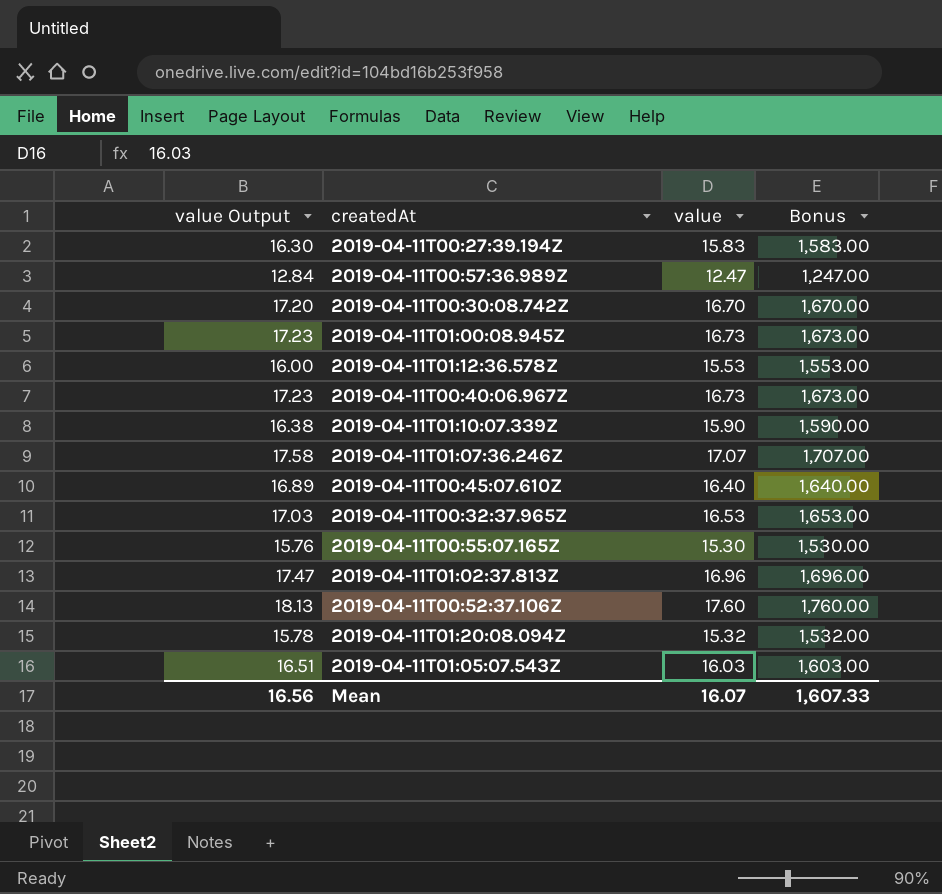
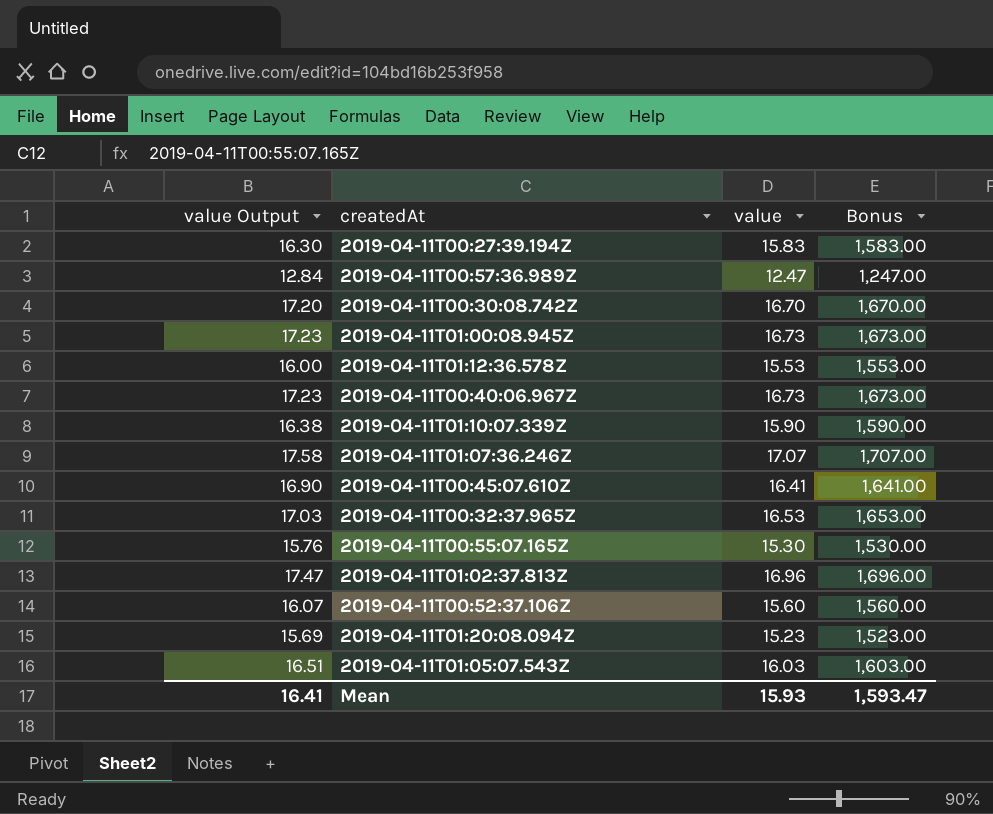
2019-04-11T00:45:07.610Z | value Output: 16.89 -> 16.90
2019-04-11T00:45:07.610Z | value: 16.40 -> 16.41
2019-04-11T00:45:07.610Z | Bonus: 1,640.00 -> 1,641.00
2019-04-11T00:52:37.106Z | value Output: 18.13 -> 16.07
2019-04-11T00:52:37.106Z | value: 17.60 -> 15.60
2019-04-11T00:52:37.106Z | Bonus: 1,760.00 -> 1,560.00
2019-04-11T01:20:08.094Z | value Output: 15.78 -> 15.69
2019-04-11T01:20:08.094Z | value: 15.32 -> 15.23
2019-04-11T01:20:08.094Z | Bonus: 1,532.00 -> 1,523.00
Mean | value Output: 16.56 -> 16.41
Mean | value: 16.07 -> 15.93
Mean | Bonus: 1,607.33 -> 1,593.47

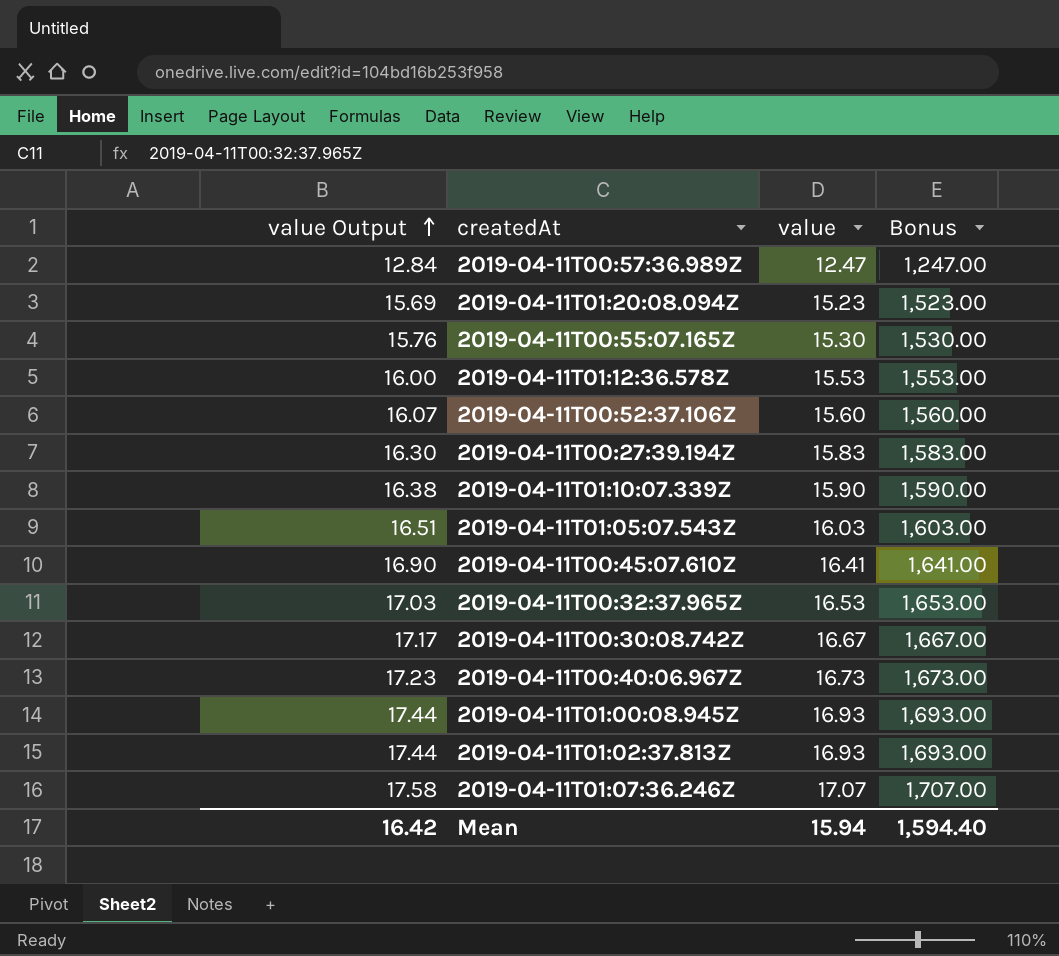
row order: none -> value Output ascending
2019-04-11T00:30:08.742Z | value Output: 17.20 -> 17.17
2019-04-11T00:30:08.742Z | value: 16.70 -> 16.67
2019-04-11T00:30:08.742Z | Bonus: 1,670.00 -> 1,667.00
2019-04-11T01:00:08.945Z | value Output: 17.23 -> 17.44
2019-04-11T01:00:08.945Z | value: 16.73 -> 16.93
2019-04-11T01:00:08.945Z | Bonus: 1,673.00 -> 1,693.00
2019-04-11T01:02:37.813Z | value Output: 17.47 -> 17.44
2019-04-11T01:02:37.813Z | value: 16.96 -> 16.93
2019-04-11T01:02:37.813Z | Bonus: 1,696.00 -> 1,693.00
Mean | value Output: 16.41 -> 16.42
Mean | value: 15.93 -> 15.94
Mean | Bonus: 1,593.47 -> 1,594.40

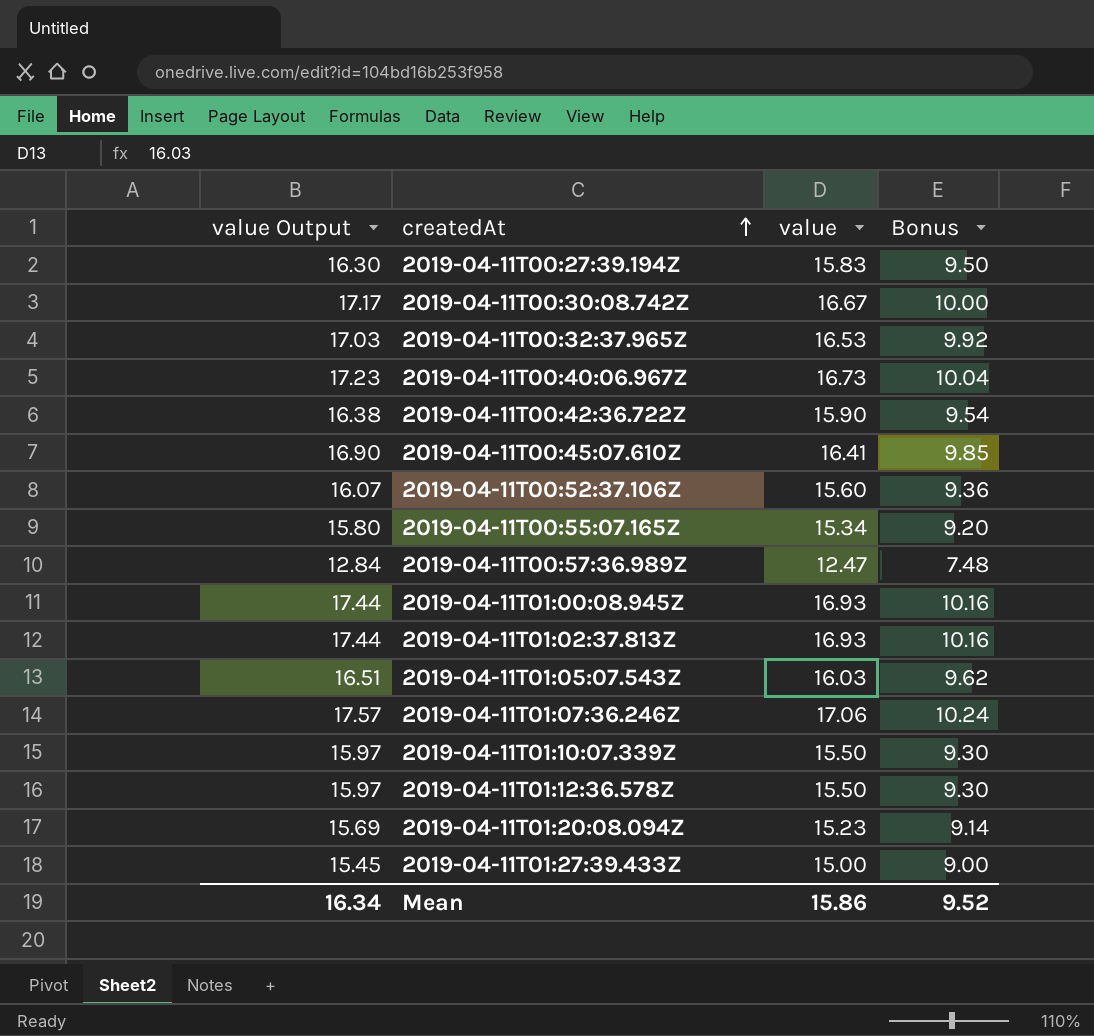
row order: value Output ascending -> createdAt ascending
column Bonus | formula: [value] * 100 -> [value] * 0.6
row 2019-04-11T00:42:36.722Z: none -> 16.38 | 15.90 | 9.54
2019-04-11T00:55:07.165Z | value Output: 15.76 -> 15.80
2019-04-11T00:55:07.165Z | value: 15.30 -> 15.34
2019-04-11T01:07:36.246Z | value Output: 17.58 -> 17.57
2019-04-11T01:07:36.246Z | value: 17.07 -> 17.06
2019-04-11T01:10:07.339Z | value Output: 16.38 -> 15.97
2019-04-11T01:10:07.339Z | value: 15.90 -> 15.50
2019-04-11T01:12:36.578Z | value Output: 16.00 -> 15.97
2019-04-11T01:12:36.578Z | value: 15.53 -> 15.50
row 2019-04-11T01:27:39.433Z: none -> 15.45 | 15.00 | 9.00
Mean | value Output: 16.42 -> 16.34
Mean | value: 15.94 -> 15.86
Mean | Bonus: 1,594.40 -> 9.52

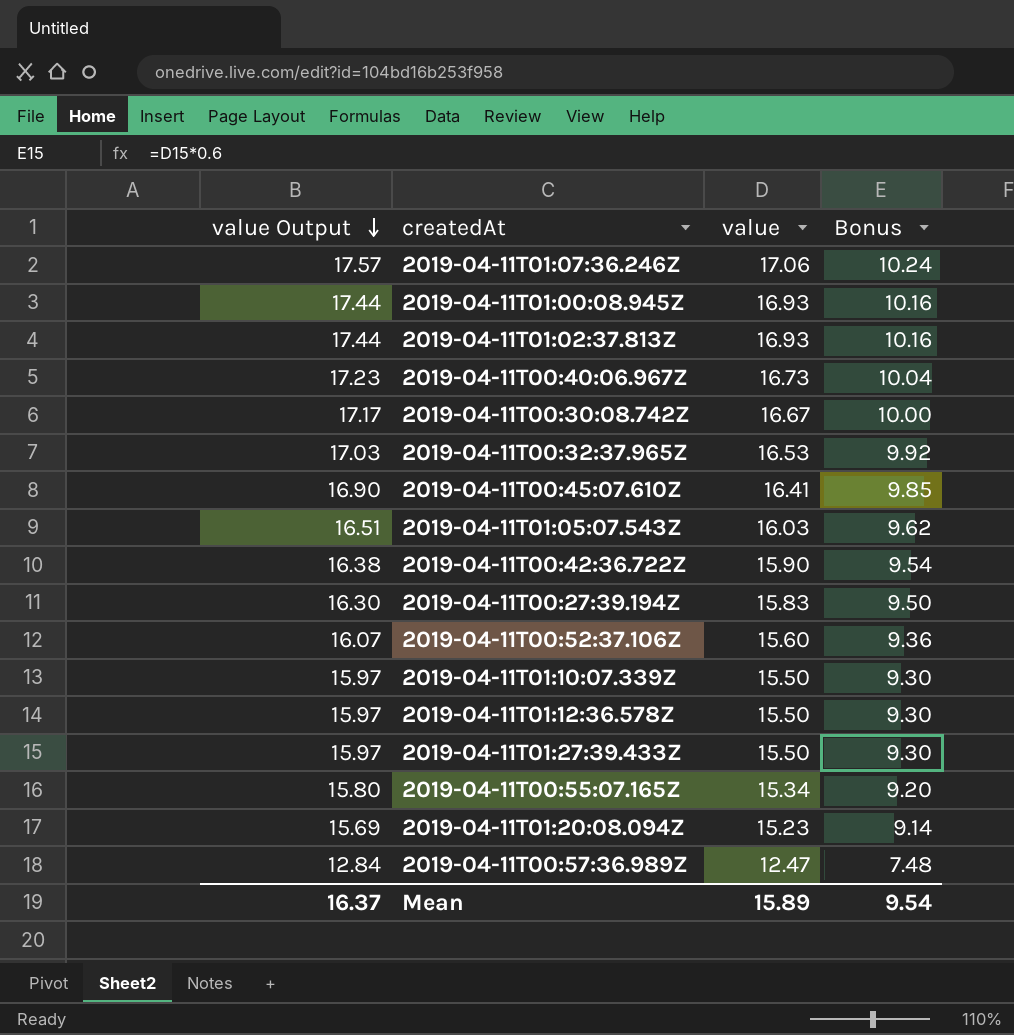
row order: createdAt ascending -> value Output descending
2019-04-11T01:27:39.433Z | value Output: 15.45 -> 15.97
2019-04-11T01:27:39.433Z | value: 15.00 -> 15.50
2019-04-11T01:27:39.433Z | Bonus: 9.00 -> 9.30
Mean | value Output: 16.34 -> 16.37
Mean | value: 15.86 -> 15.89
Mean | Bonus: 9.52 -> 9.54

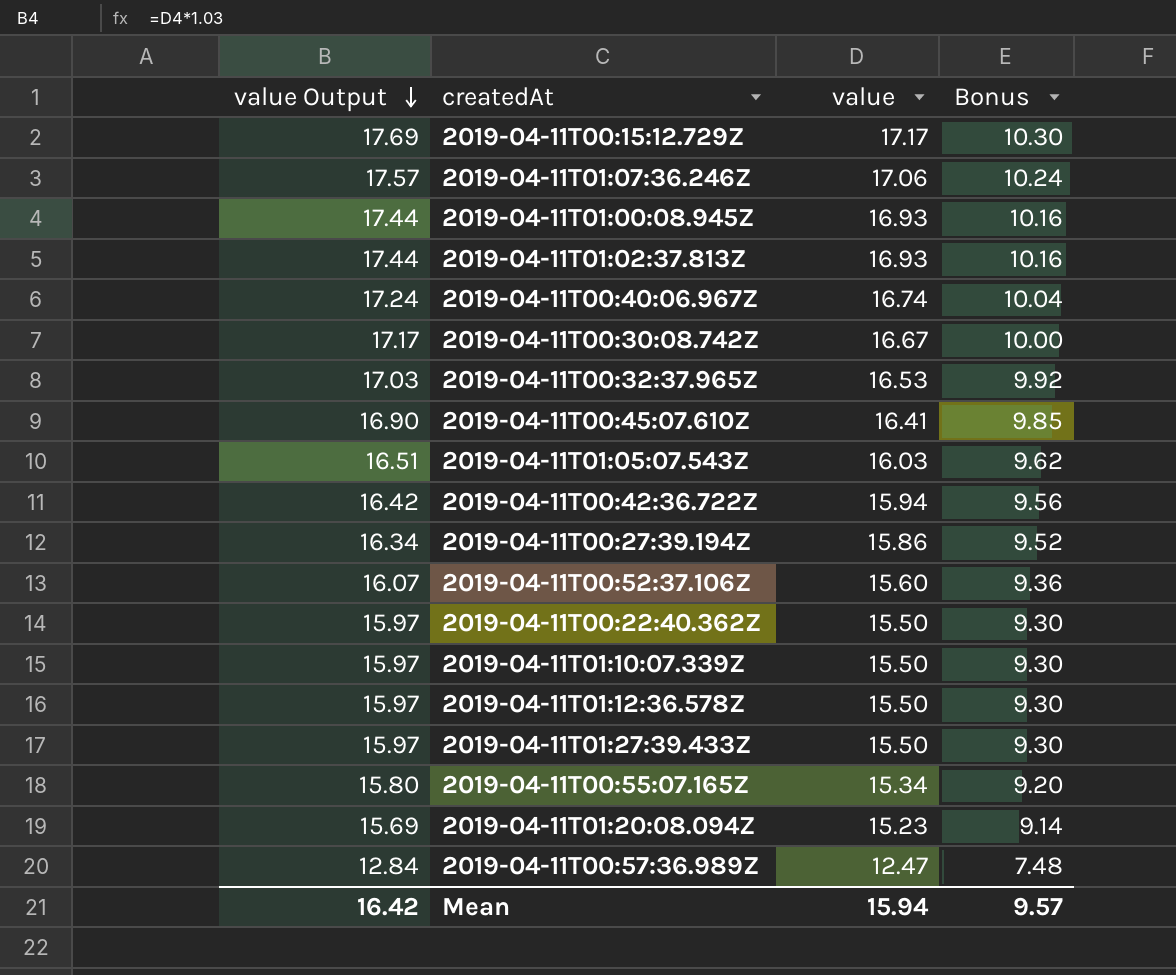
row 2019-04-11T00:15:12.729Z: none -> 17.69 | 17.17 | 10.30
2019-04-11T00:40:06.967Z | value Output: 17.23 -> 17.24
2019-04-11T00:40:06.967Z | value: 16.73 -> 16.74
2019-04-11T00:42:36.722Z | value Output: 16.38 -> 16.42
2019-04-11T00:42:36.722Z | value: 15.90 -> 15.94
2019-04-11T00:42:36.722Z | Bonus: 9.54 -> 9.56
2019-04-11T00:27:39.194Z | value Output: 16.30 -> 16.34
2019-04-11T00:27:39.194Z | value: 15.83 -> 15.86
2019-04-11T00:27:39.194Z | Bonus: 9.50 -> 9.52
row 2019-04-11T00:22:40.362Z: none -> 15.97 | 15.50 | 9.30
Mean | value Output: 16.37 -> 16.42
Mean | value: 15.89 -> 15.94
Mean | Bonus: 9.54 -> 9.57

